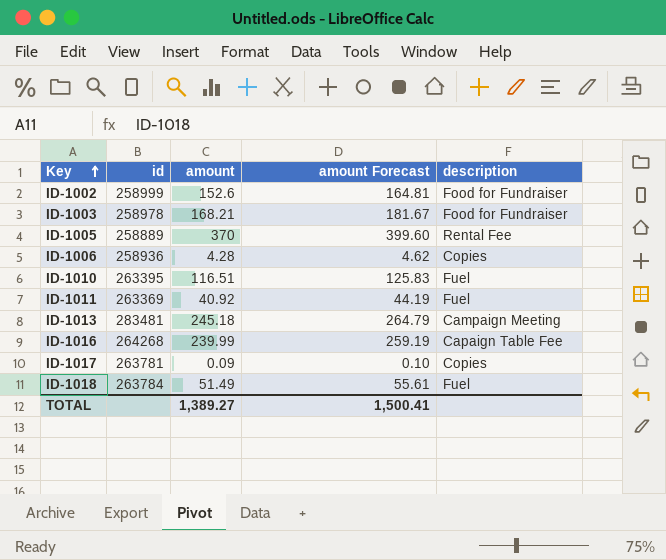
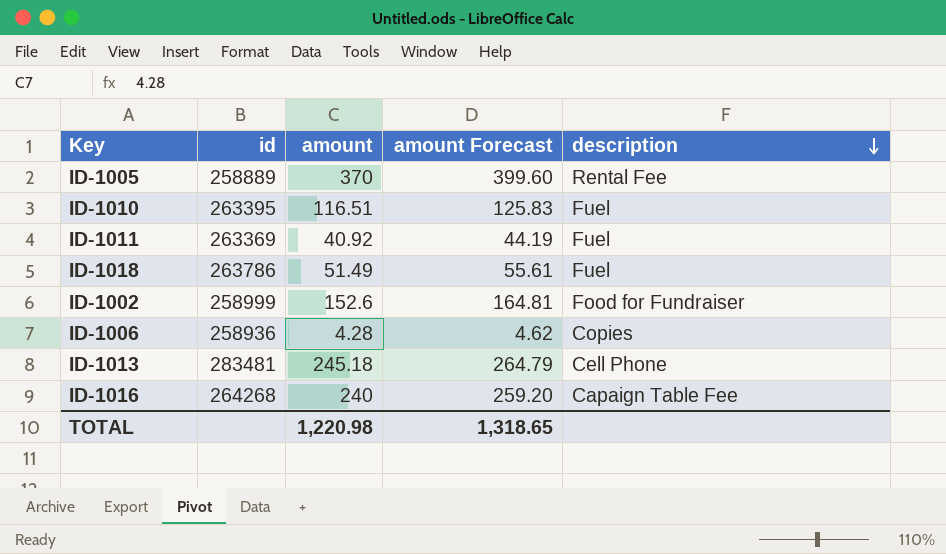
row order: Key ascending -> description descending
row ID-1003: 258978 | 168.21 | 181.67 | Food for Fundraiser -> none
row ID-1017: 263781 | 0.09 | 0.10 | Copies -> none
ID-1018 | id: 263784 -> 263786
ID-1013 | description: Campaign Meeting -> Cell Phone
ID-1016 | amount: 239.99 -> 240
ID-1016 | amount Forecast: 259.19 -> 259.20
TOTAL | amount: 1,389.27 -> 1,220.98
TOTAL | amount Forecast: 1,500.41 -> 1,318.65

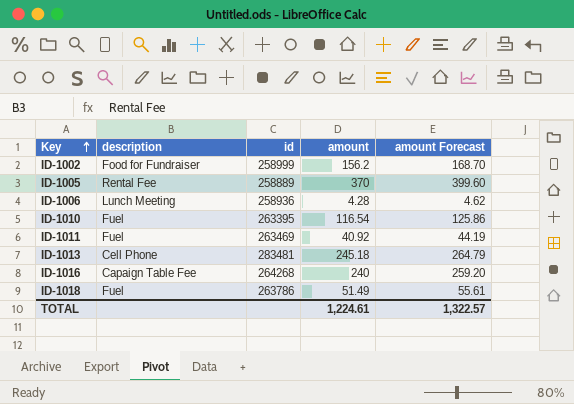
row order: description descending -> Key ascending
column description | position: 5 -> 2
ID-1002 | amount: 152.6 -> 156.2
ID-1002 | amount Forecast: 164.81 -> 168.70
ID-1006 | description: Copies -> Lunch Meeting
ID-1010 | amount: 116.51 -> 116.54
ID-1010 | amount Forecast: 125.83 -> 125.86
ID-1011 | id: 263369 -> 263469
TOTAL | amount: 1,220.98 -> 1,224.61
TOTAL | amount Forecast: 1,318.65 -> 1,322.57

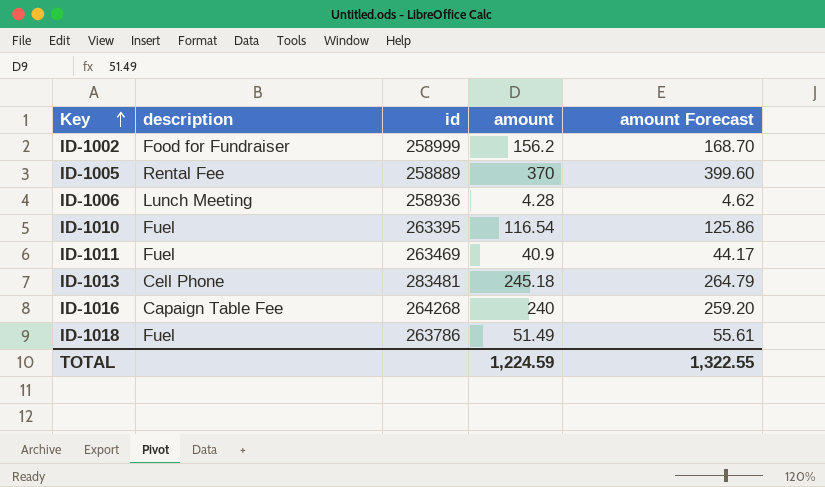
ID-1011 | amount: 40.92 -> 40.9
ID-1011 | amount Forecast: 44.19 -> 44.17
TOTAL | amount: 1,224.61 -> 1,224.59
TOTAL | amount Forecast: 1,322.57 -> 1,322.55

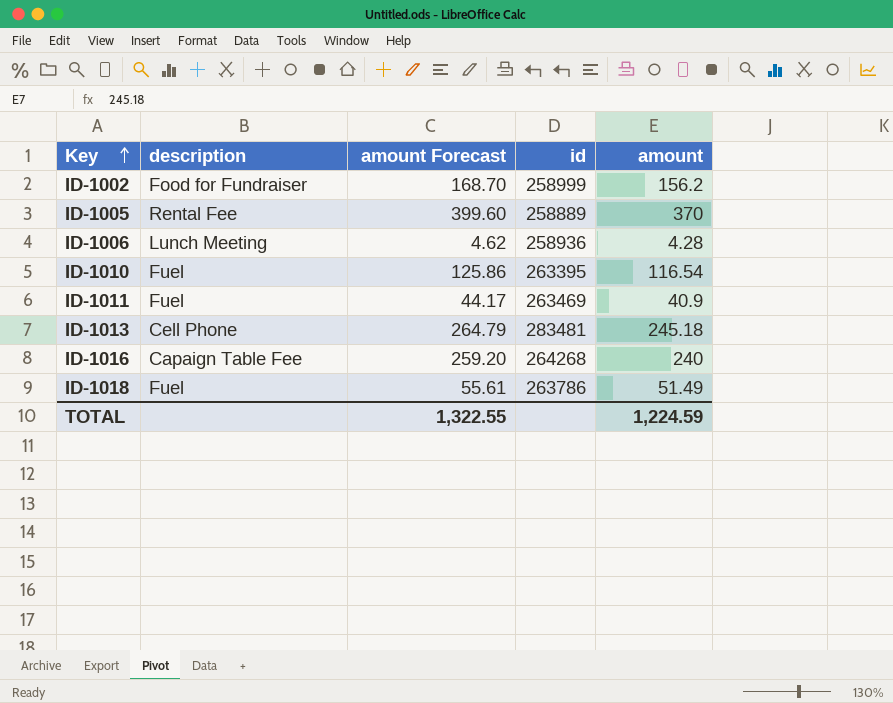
column amount Forecast | position: 5 -> 3

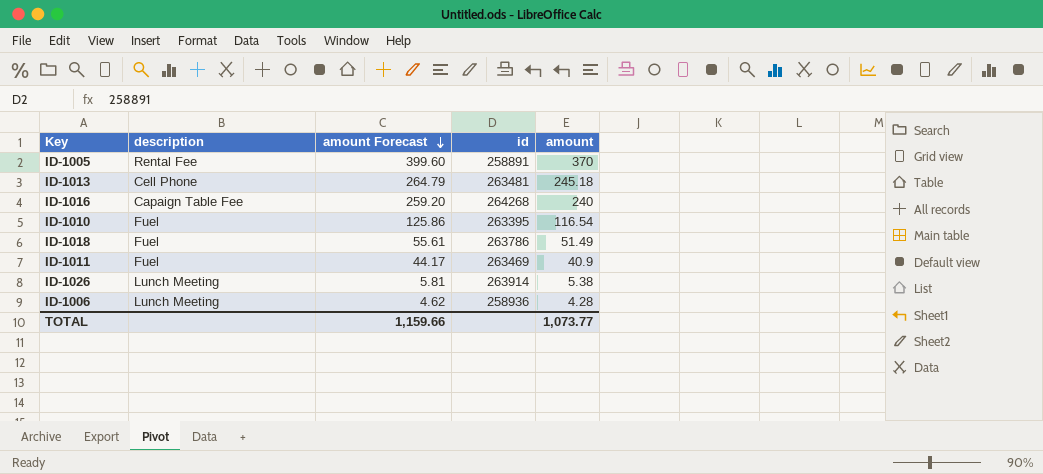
row order: Key ascending -> amount Forecast descending
row ID-1002: Food for Fundraiser | 168.70 | 258999 | 156.2 -> none
ID-1005 | id: 258889 -> 258891
ID-1013 | id: 283481 -> 263481
row ID-1026: none -> Lunch Meeting | 5.81 | 263914 | 5.38
TOTAL | amount Forecast: 1,322.55 -> 1,159.66
TOTAL | amount: 1,224.59 -> 1,073.77

